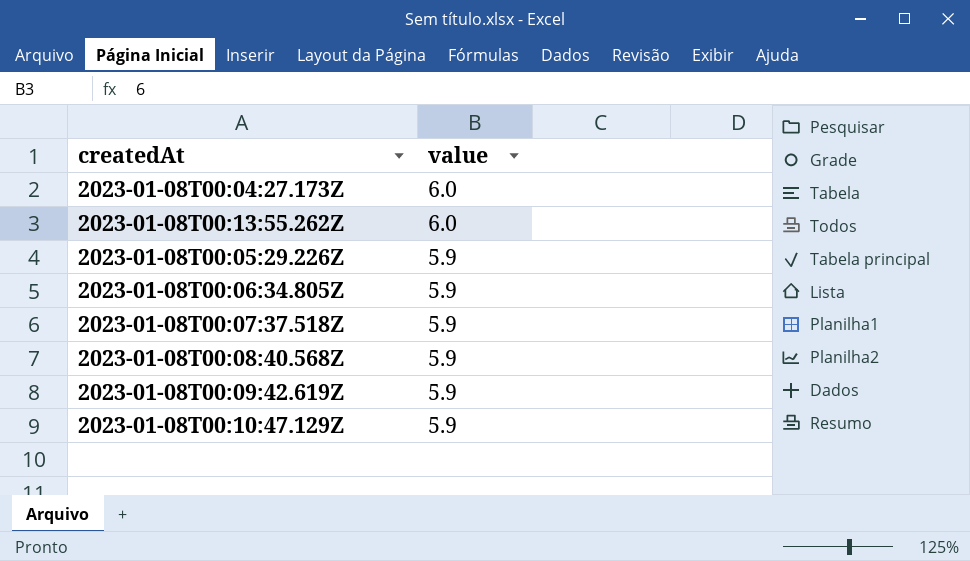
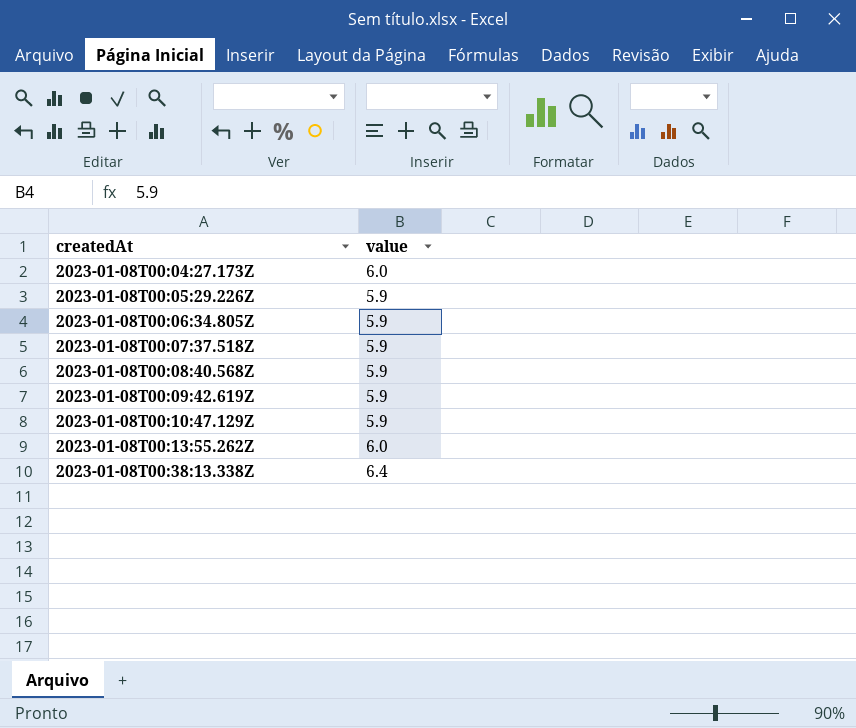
row order: value descending -> createdAt ascending
row 2023-01-08T00:38:13.338Z: none -> 6.4

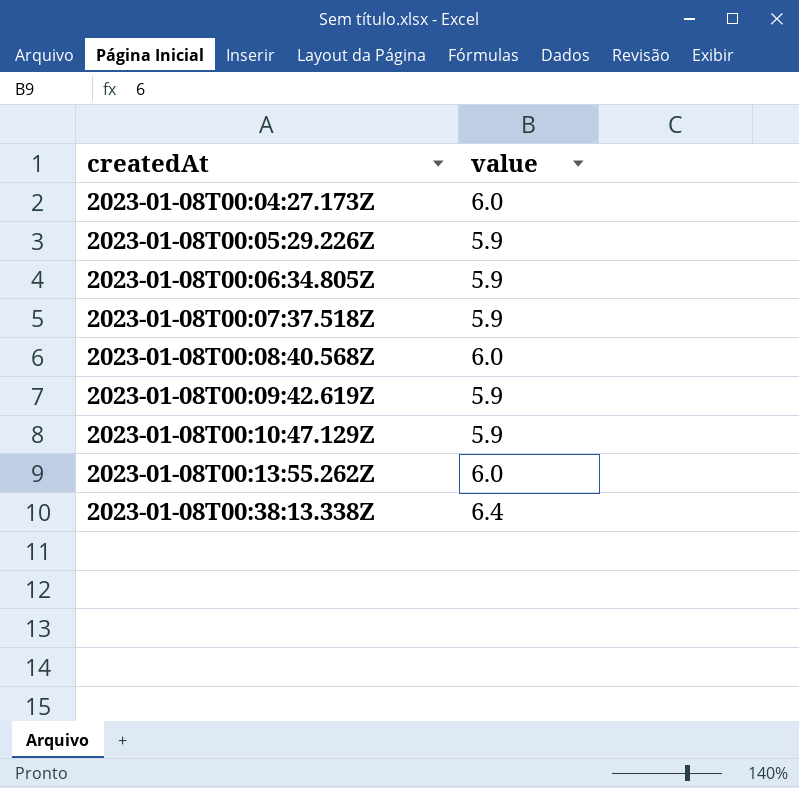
2023-01-08T00:08:40.568Z | value: 5.9 -> 6.0

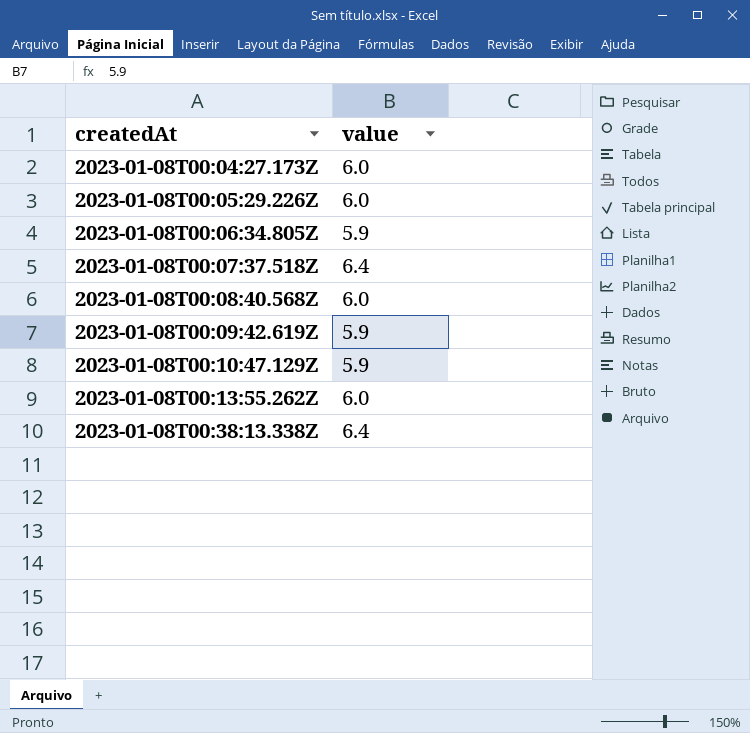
2023-01-08T00:05:29.226Z | value: 5.9 -> 6.0
2023-01-08T00:07:37.518Z | value: 5.9 -> 6.4

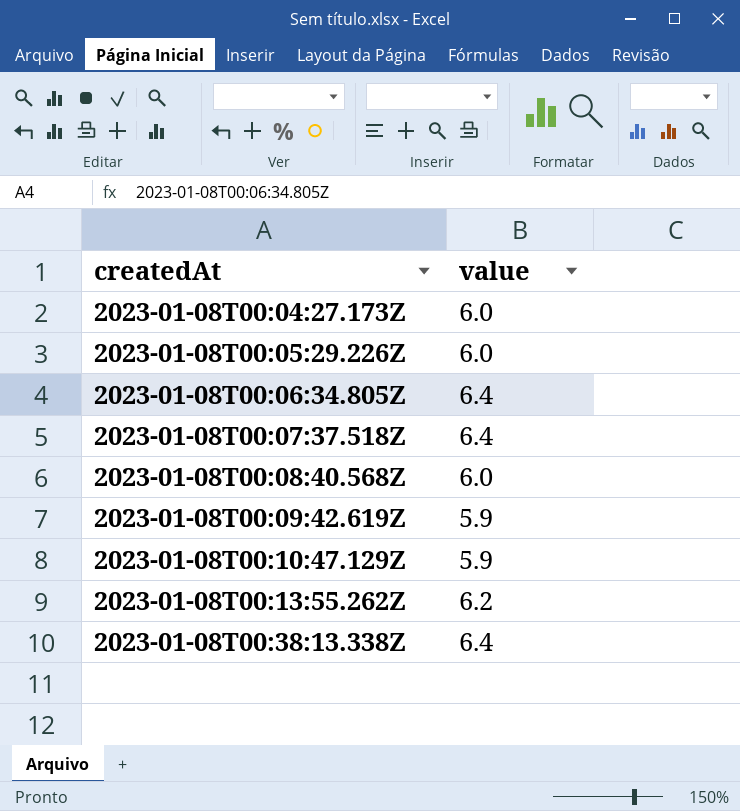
2023-01-08T00:06:34.805Z | value: 5.9 -> 6.4
2023-01-08T00:13:55.262Z | value: 6.0 -> 6.2

